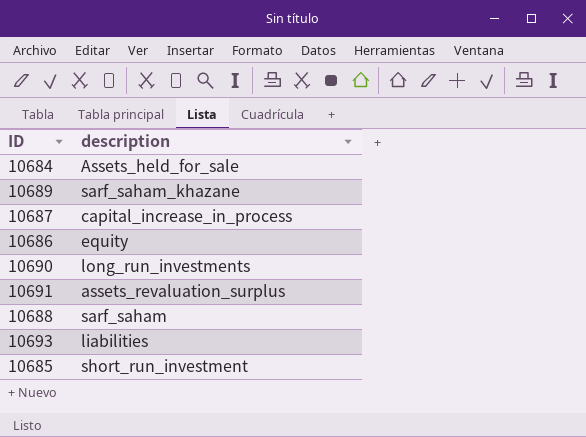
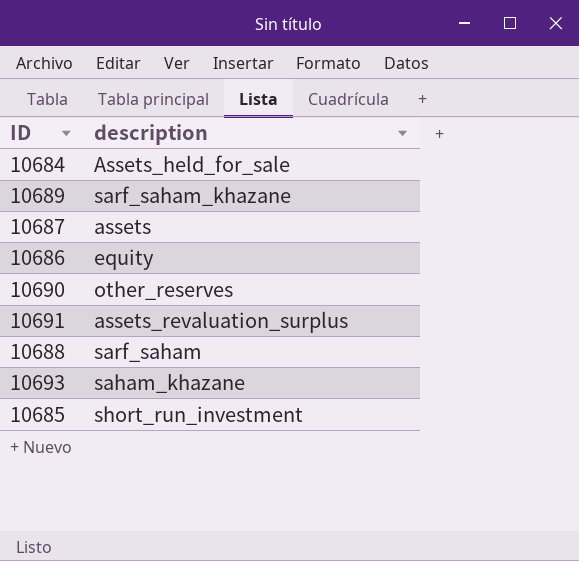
10687 | description: capital_increase_in_process -> assets
10690 | description: long_run_investments -> other_reserves
10693 | description: liabilities -> saham_khazane

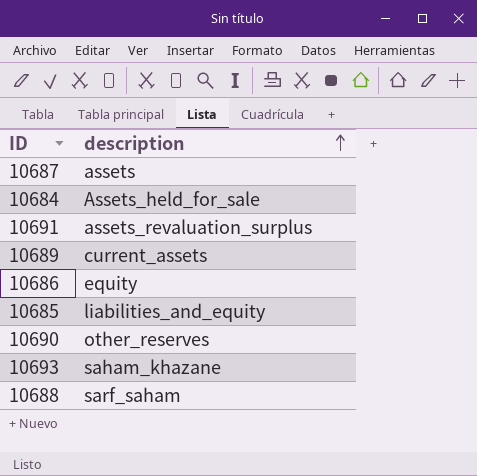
row order: none -> description ascending
10689 | description: sarf_saham_khazane -> current_assets
10685 | description: short_run_investment -> liabilities_and_equity

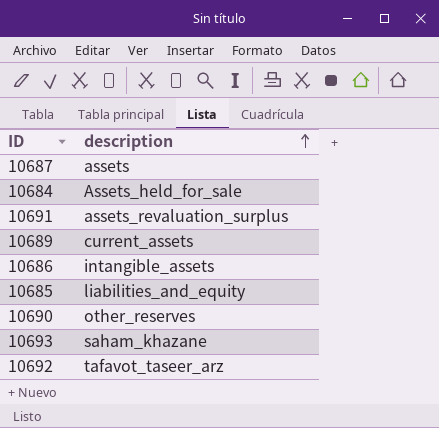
row 10688: sarf_saham -> none
10686 | description: equity -> intangible_assets
row 10692: none -> tafavot_taseer_arz

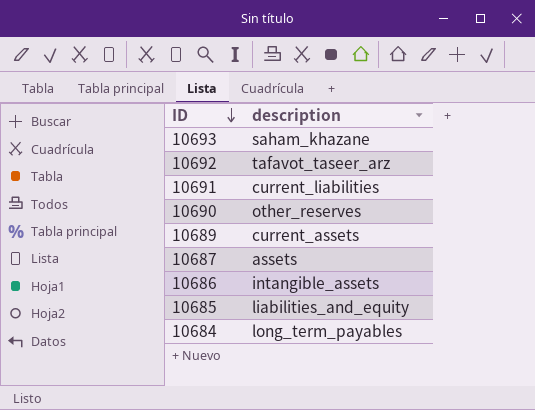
row order: description ascending -> ID descending
10691 | description: assets_revaluation_surplus -> current_liabilities
10684 | description: Assets_held_for_sale -> long_term_payables

